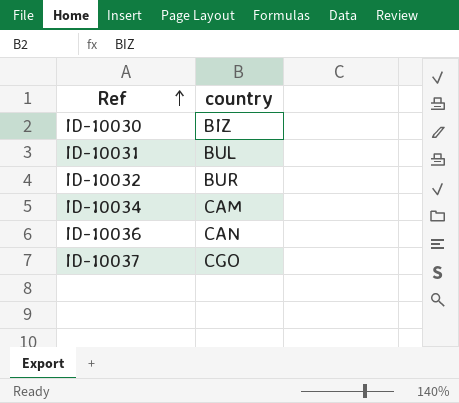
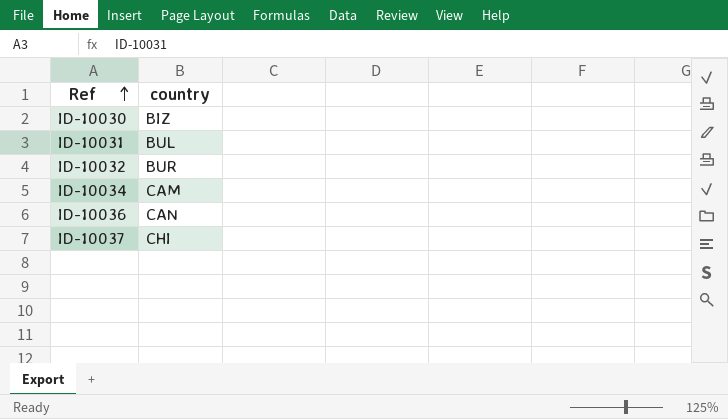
ID-10037 | country: CGO -> CHI

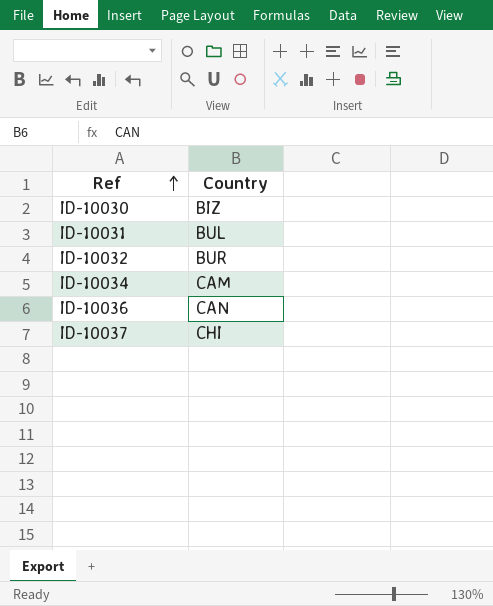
column name: country -> Country

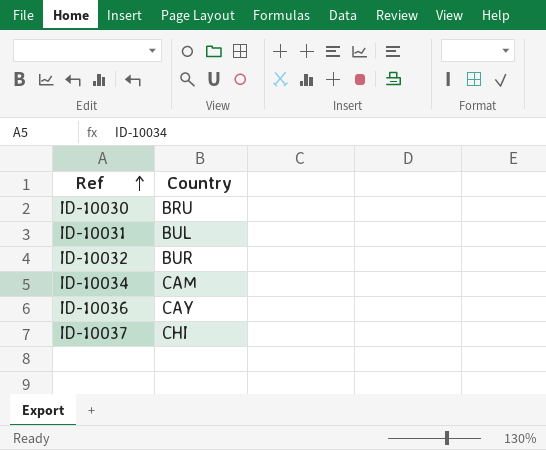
ID-10030 | Country: BIZ -> BRU
ID-10036 | Country: CAN -> CAY

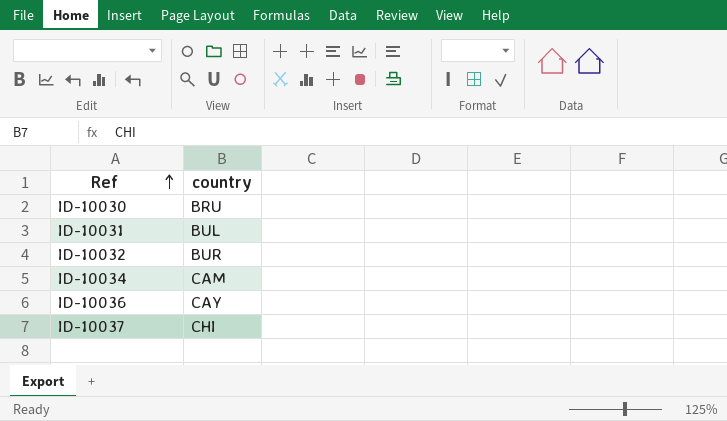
column name: Country -> country

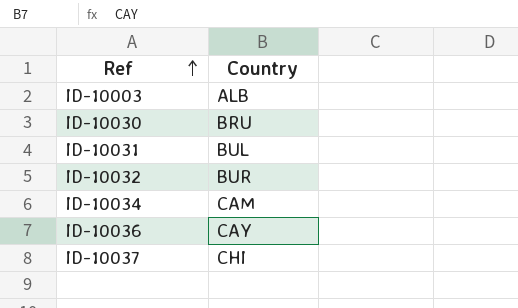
column name: country -> Country
row ID-10003: none -> ALB

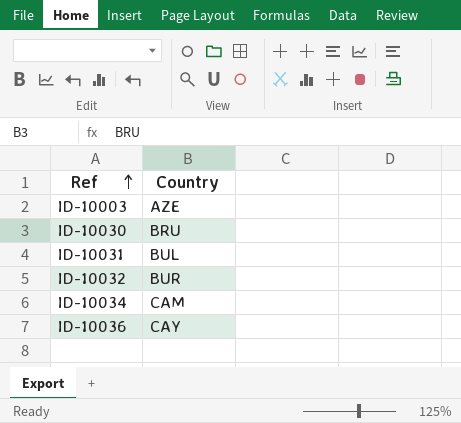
row ID-10037: CHI -> none
ID-10003 | Country: ALB -> AZE

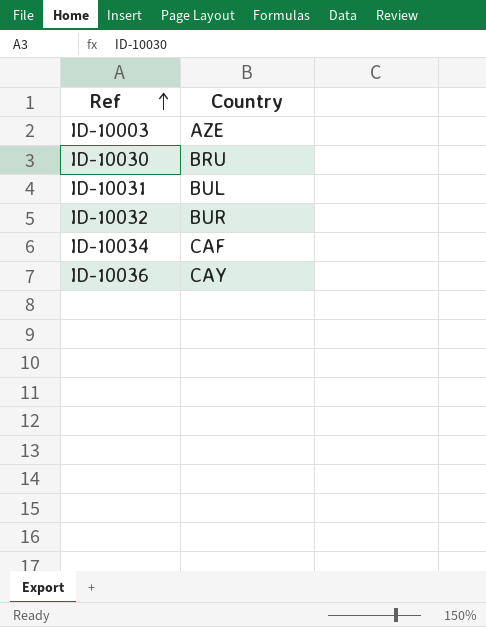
ID-10034 | Country: CAM -> CAF

